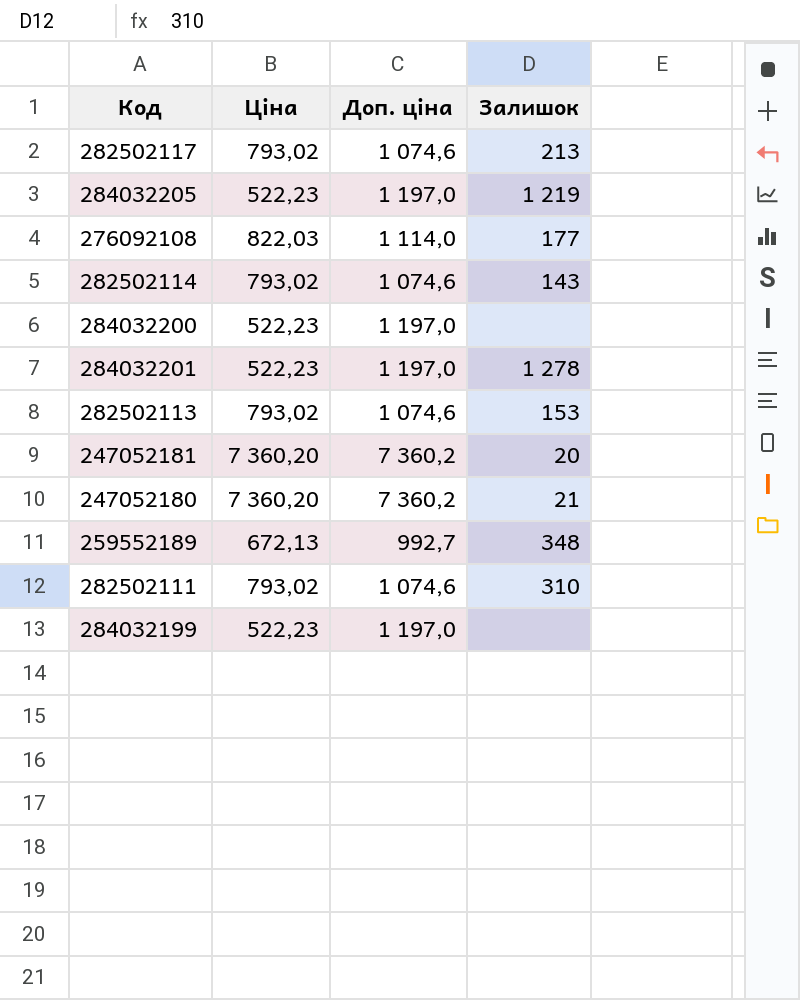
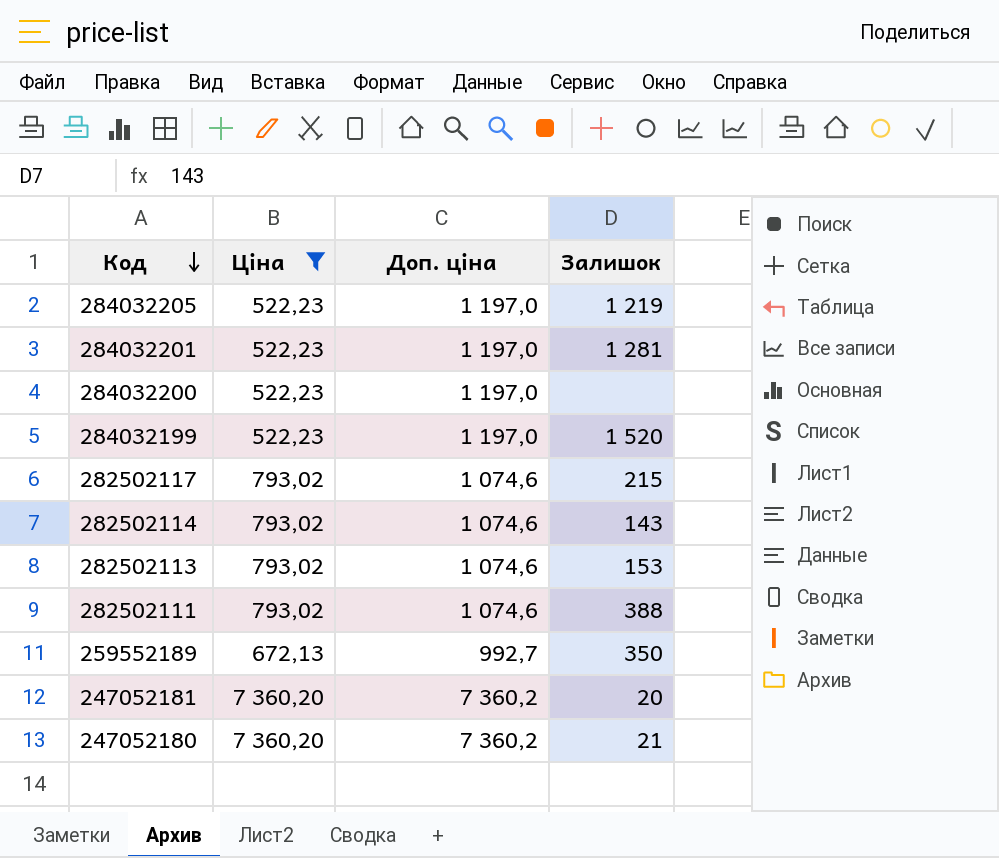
filter: none -> Ціна != 822,03
row order: none -> Код descending
284032201 | Залишок: 1 278 -> 1 281
284032199 | Залишок: none -> 1 520
282502117 | Залишок: 213 -> 215
282502111 | Залишок: 310 -> 388
259552189 | Залишок: 348 -> 350

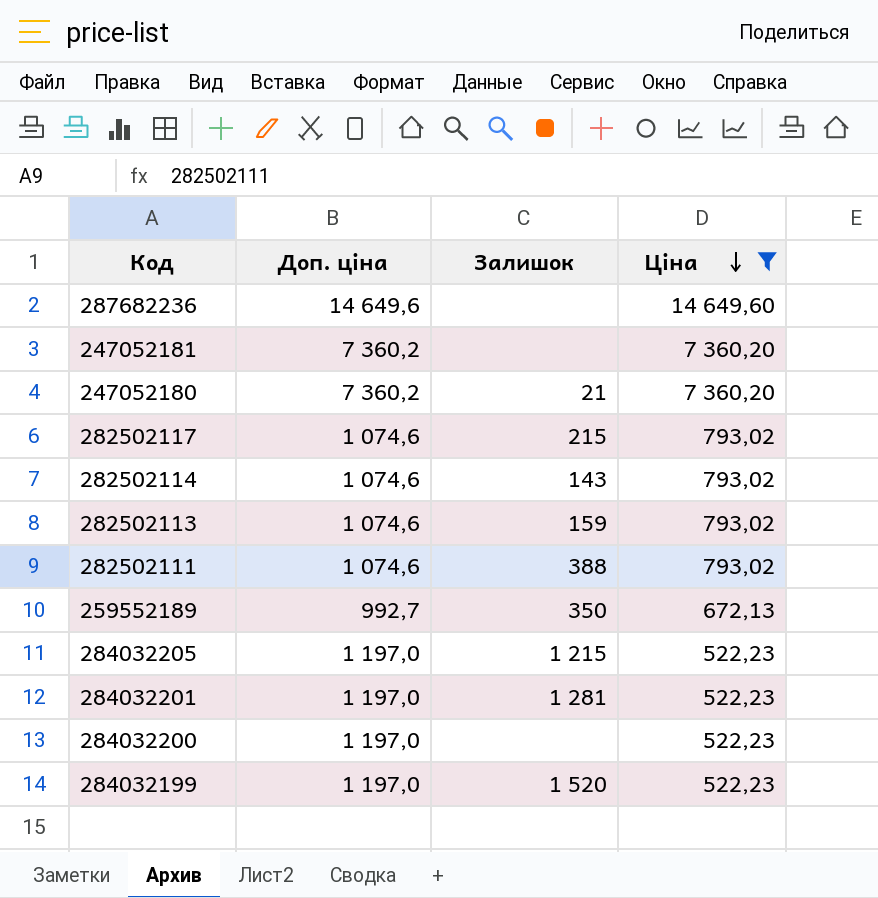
row order: Код descending -> Ціна descending
column Ціна | position: 2 -> 4
row 287682236: none -> 14 649,6 | none | 14 649,60
247052181 | Залишок: 20 -> none
282502113 | Залишок: 153 -> 159
284032205 | Залишок: 1 219 -> 1 215

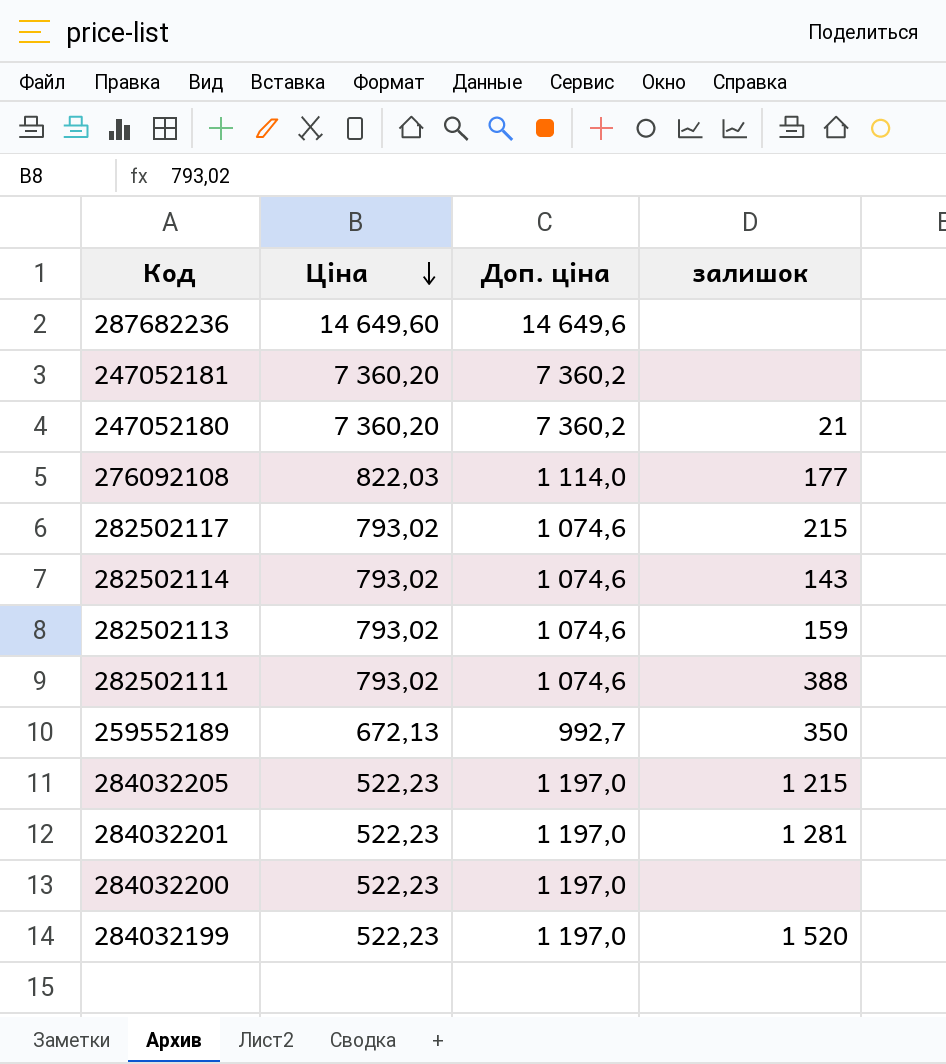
filter: Ціна != 822,03 -> none
column Ціна | position: 4 -> 2
column name: Залишок -> залишок

